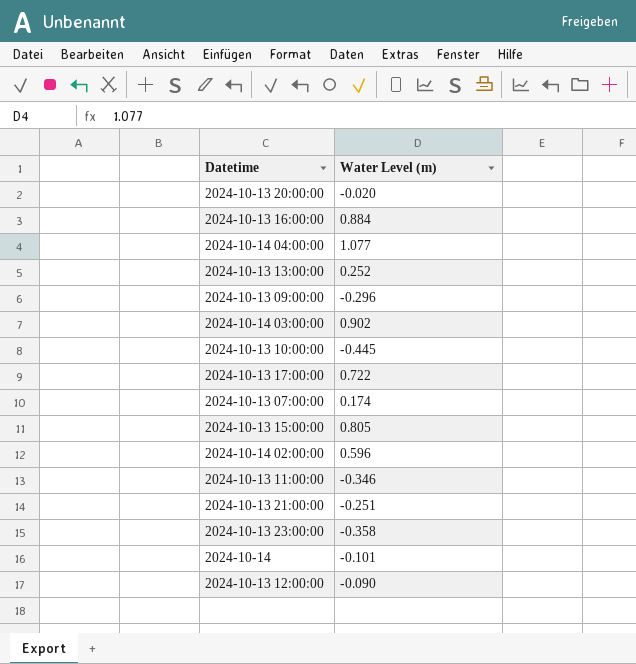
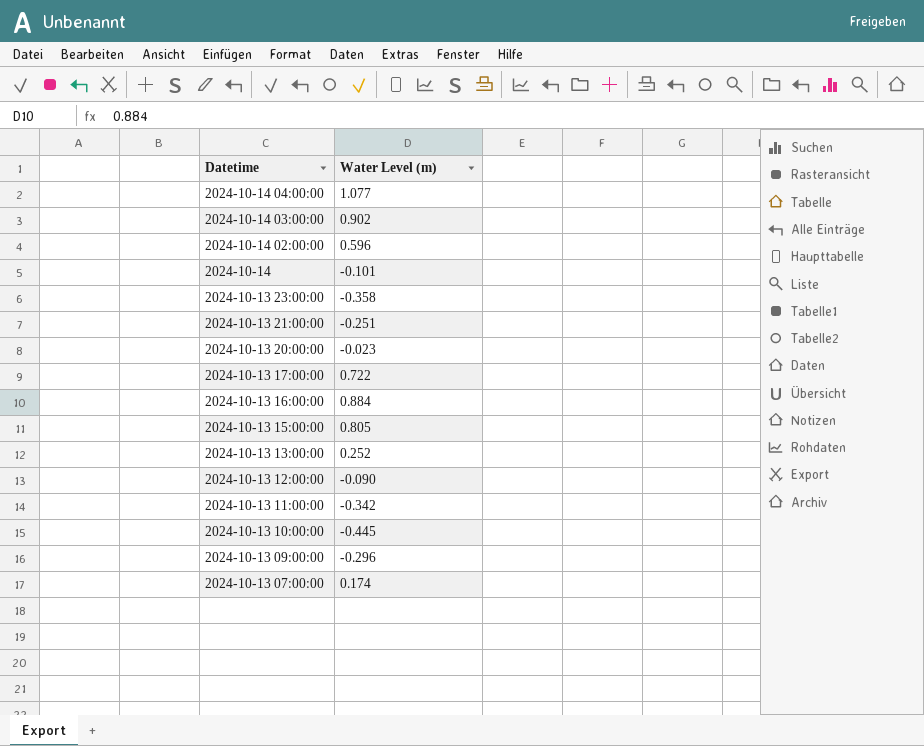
row order: none -> Datetime descending
2024-10-13 20:00:00 | Water Level (m): -0.020 -> -0.023
2024-10-13 11:00:00 | Water Level (m): -0.346 -> -0.342

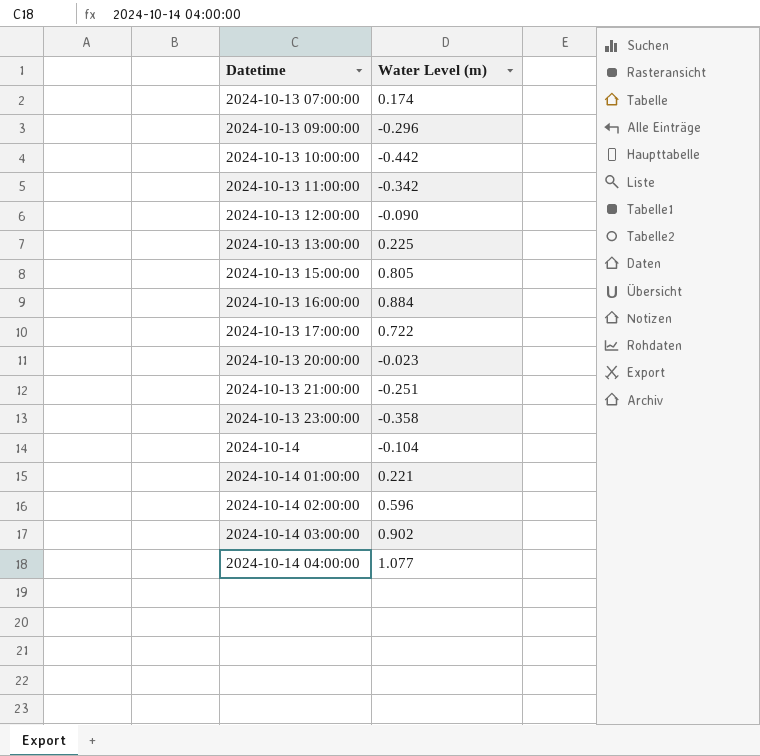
row order: Datetime descending -> Datetime ascending
2024-10-13 10:00:00 | Water Level (m): -0.445 -> -0.442
2024-10-13 13:00:00 | Water Level (m): 0.252 -> 0.225
2024-10-14 | Water Level (m): -0.101 -> -0.104
row 2024-10-14 01:00:00: none -> 0.221

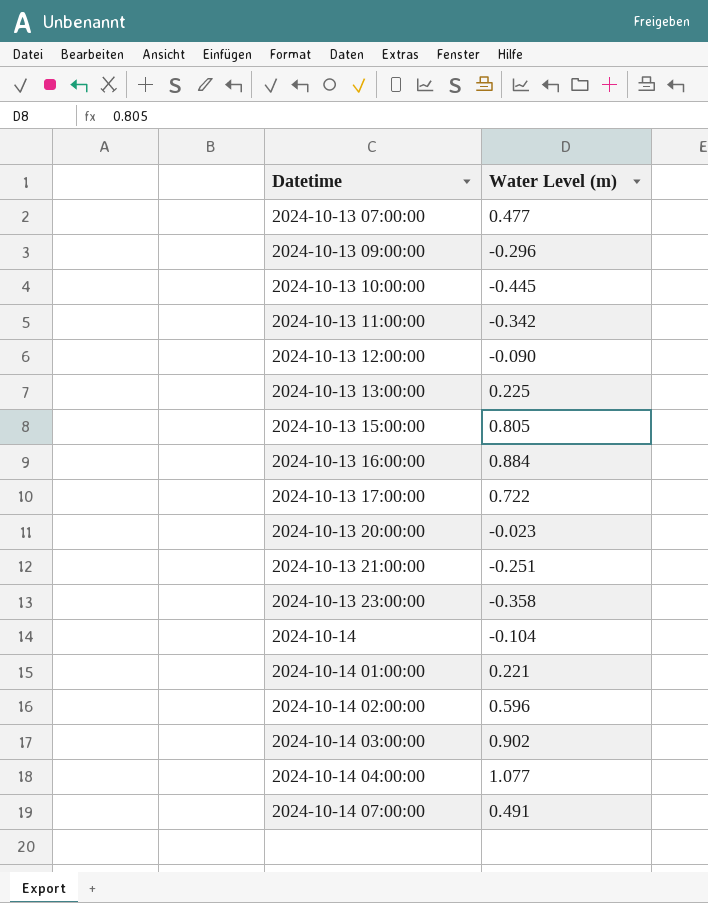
2024-10-13 07:00:00 | Water Level (m): 0.174 -> 0.477
2024-10-13 10:00:00 | Water Level (m): -0.442 -> -0.445
row 2024-10-14 07:00:00: none -> 0.491

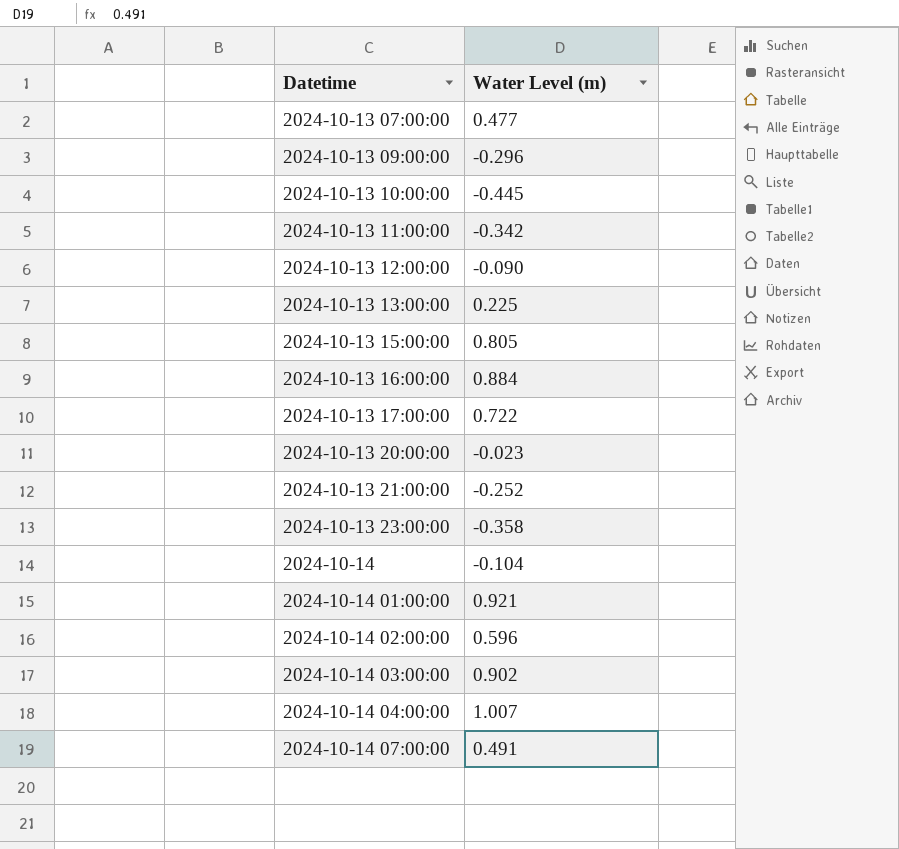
2024-10-13 21:00:00 | Water Level (m): -0.251 -> -0.252
2024-10-14 01:00:00 | Water Level (m): 0.221 -> 0.921
2024-10-14 04:00:00 | Water Level (m): 1.077 -> 1.007

